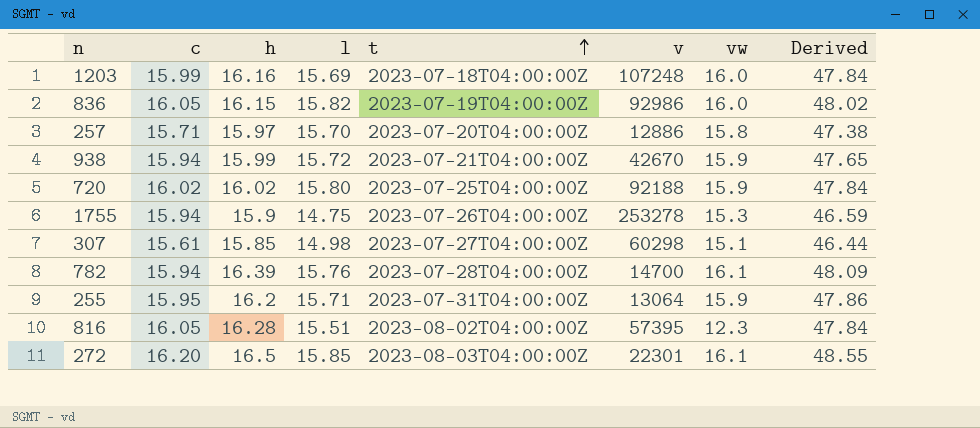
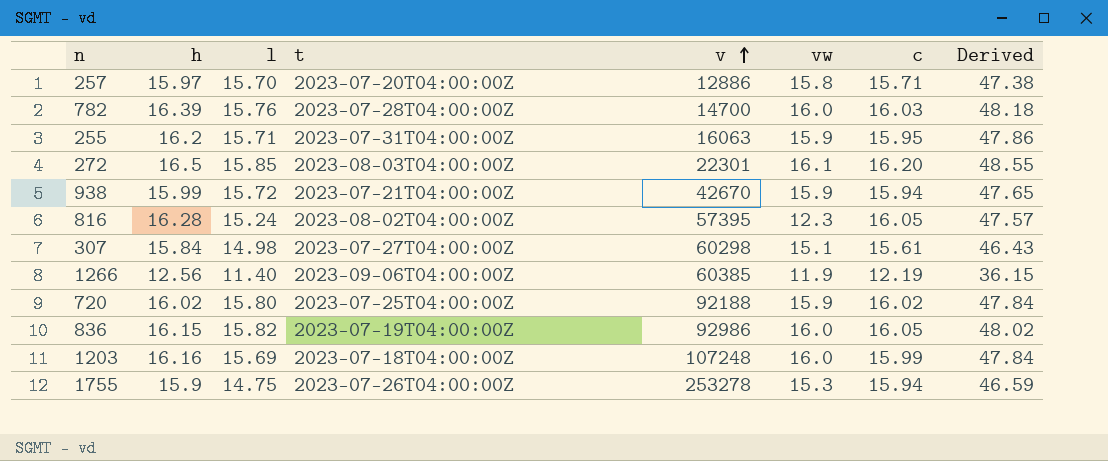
row order: t ascending -> v ascending
column c | position: 2 -> 7
782 | vw: 16.1 -> 16.0
782 | c: 15.94 -> 16.03
782 | Derived: 48.09 -> 48.18
255 | v: 13064 -> 16063
816 | l: 15.51 -> 15.24
816 | Derived: 47.84 -> 47.57
307 | h: 15.85 -> 15.84
307 | Derived: 46.44 -> 46.43
row 1266: none -> 12.56 | 11.40 | 2023-09-06T04:00:00Z | 60385 | 11.9 | 12.19 | 36.15

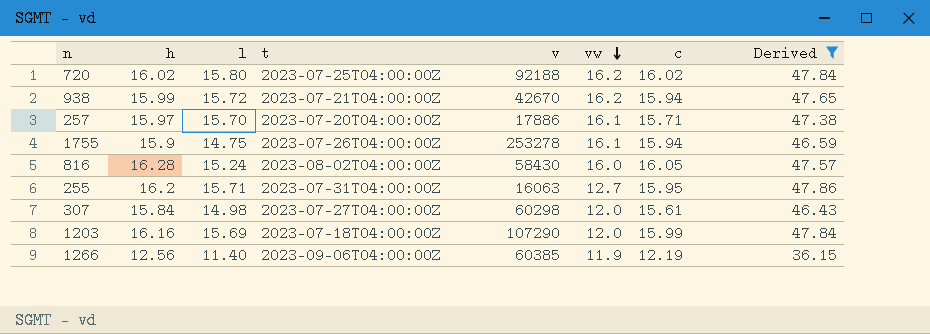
filter: none -> Derived <= 47.86
row order: v ascending -> vw descending
720 | vw: 15.9 -> 16.2
938 | vw: 15.9 -> 16.2
257 | v: 12886 -> 17886
257 | vw: 15.8 -> 16.1
1755 | vw: 15.3 -> 16.1
816 | v: 57395 -> 58430
816 | vw: 12.3 -> 16.0
255 | vw: 15.9 -> 12.7
307 | vw: 15.1 -> 12.0
1203 | v: 107248 -> 107290
1203 | vw: 16.0 -> 12.0

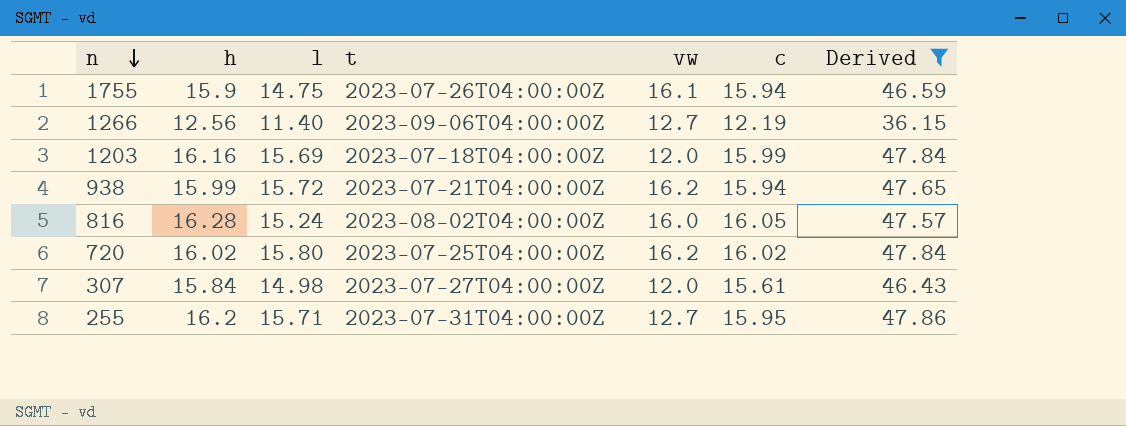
row order: vw descending -> n descending
column v | position: 5 -> none
row 257: 15.97 | 15.70 | 2023-07-20T04:00:00Z | 17886 | 16.1 | 15.71 | 47.38 -> none
1266 | vw: 11.9 -> 12.7

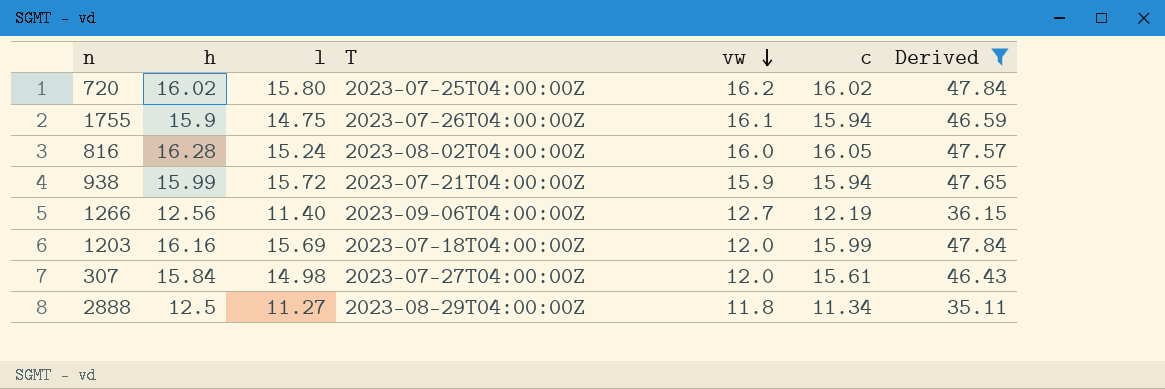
row order: n descending -> vw descending
column name: t -> T
row 255: 16.2 | 15.71 | 2023-07-31T04:00:00Z | 12.7 | 15.95 | 47.86 -> none
938 | vw: 16.2 -> 15.9
row 2888: none -> 12.5 | 11.27 | 2023-08-29T04:00:00Z | 11.8 | 11.34 | 35.11

